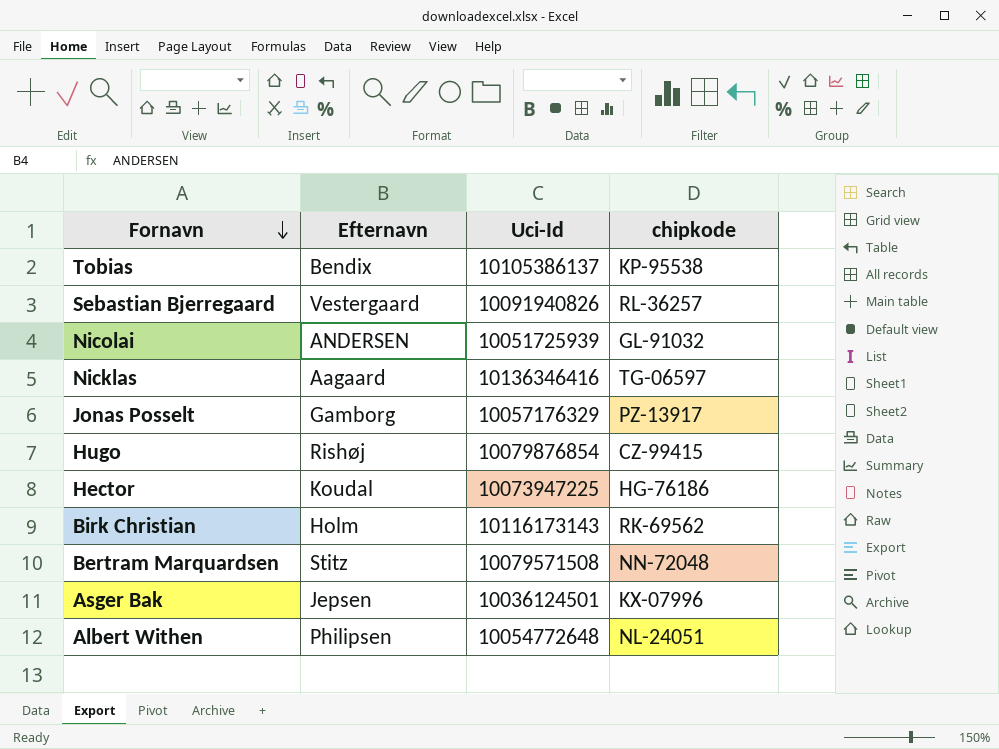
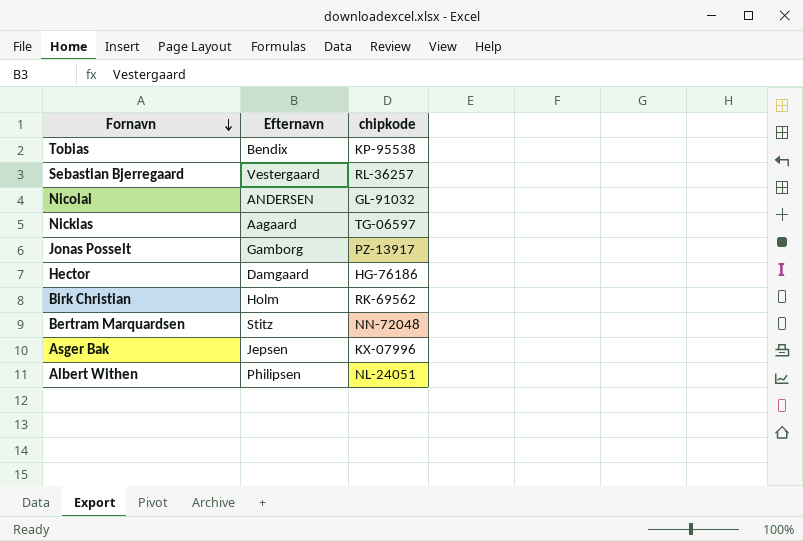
column Uci-Id | position: 3 -> none
row Hugo: Rishøj | 10079876854 | CZ-99415 -> none
Hector | Efternavn: Koudal -> Damgaard

